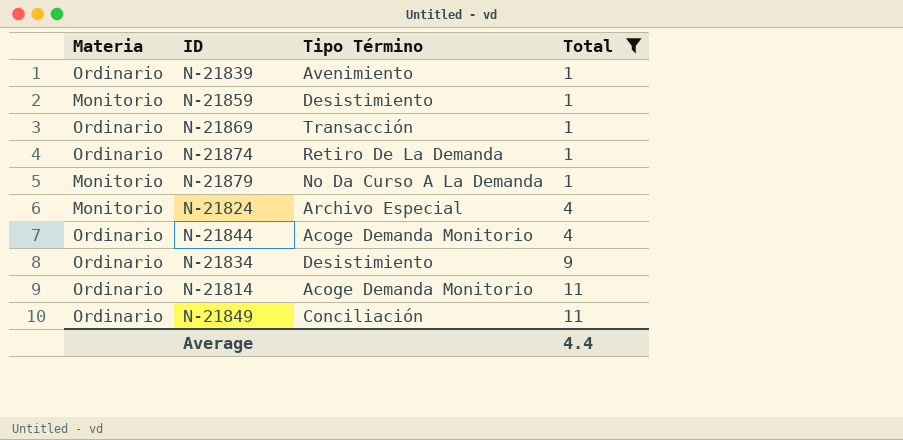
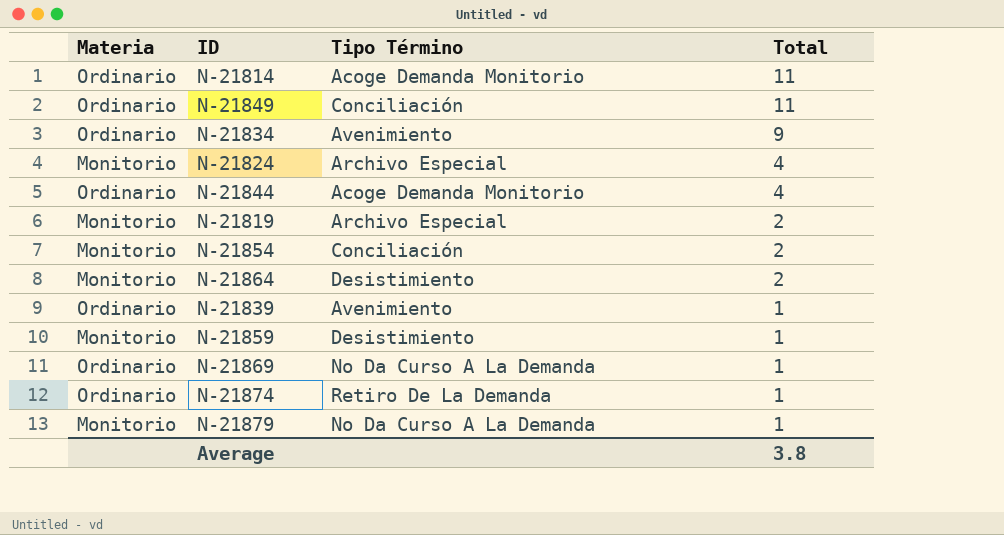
filter: Total != 2 -> none
row order: Total ascending -> Total descending
N-21834 | Tipo Término: Desistimiento -> Avenimiento
N-21869 | Tipo Término: Transacción -> No Da Curso A La Demanda
Average | Total: 4.4 -> 3.8

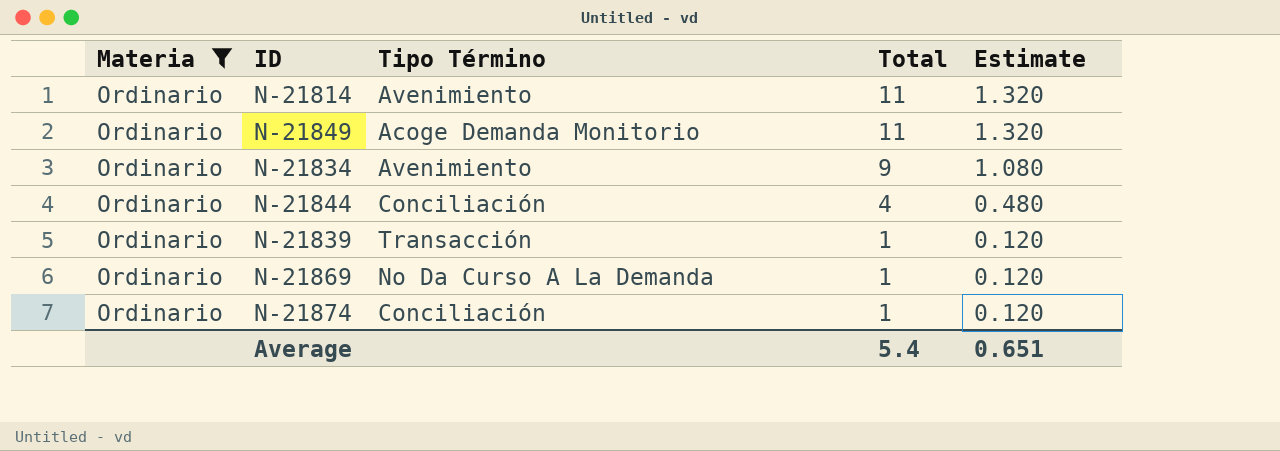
filter: none -> Materia = Ordinario
column Estimate | formula: none -> [Total] * 0.12
N-21814 | Tipo Término: Acoge Demanda Monitorio -> Avenimiento
N-21849 | Tipo Término: Conciliación -> Acoge Demanda Monitorio
N-21844 | Tipo Término: Acoge Demanda Monitorio -> Conciliación
N-21839 | Tipo Término: Avenimiento -> Transacción
N-21874 | Tipo Término: Retiro De La Demanda -> Conciliación
Average | Total: 3.8 -> 5.4

